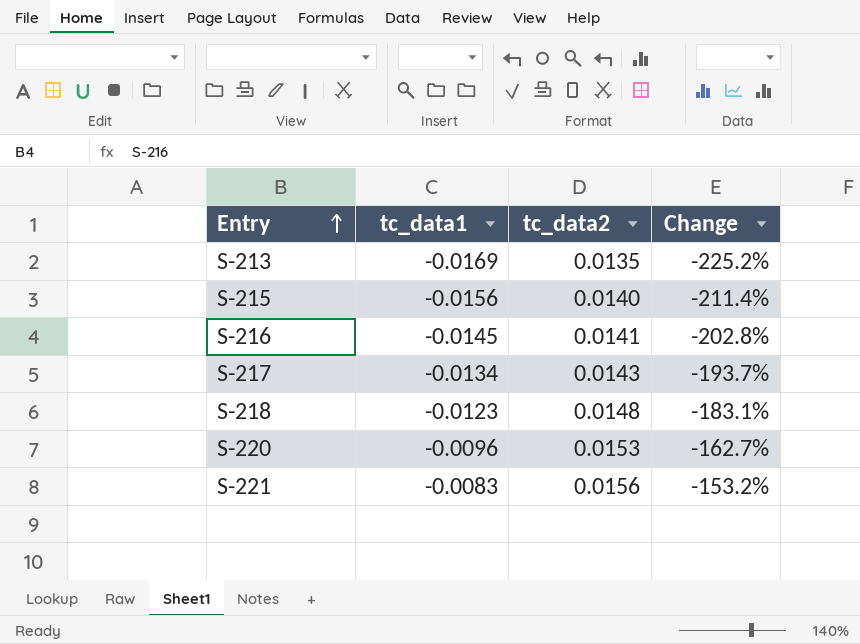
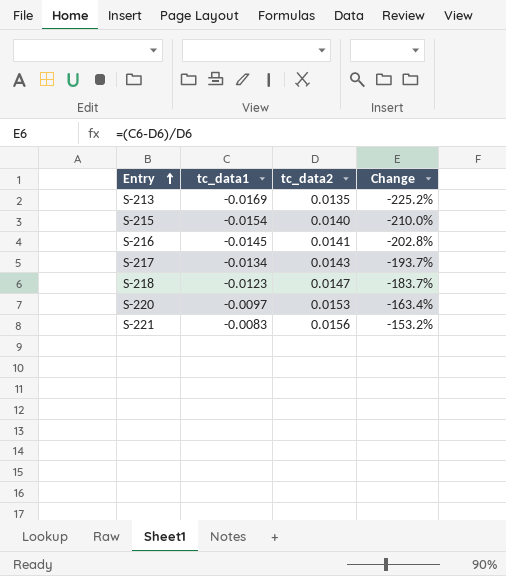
S-215 | tc_data1: -0.0156 -> -0.0154
S-215 | Change: -211.4% -> -210.0%
S-218 | tc_data2: 0.0148 -> 0.0147
S-218 | Change: -183.1% -> -183.7%
S-220 | tc_data1: -0.0096 -> -0.0097
S-220 | Change: -162.7% -> -163.4%

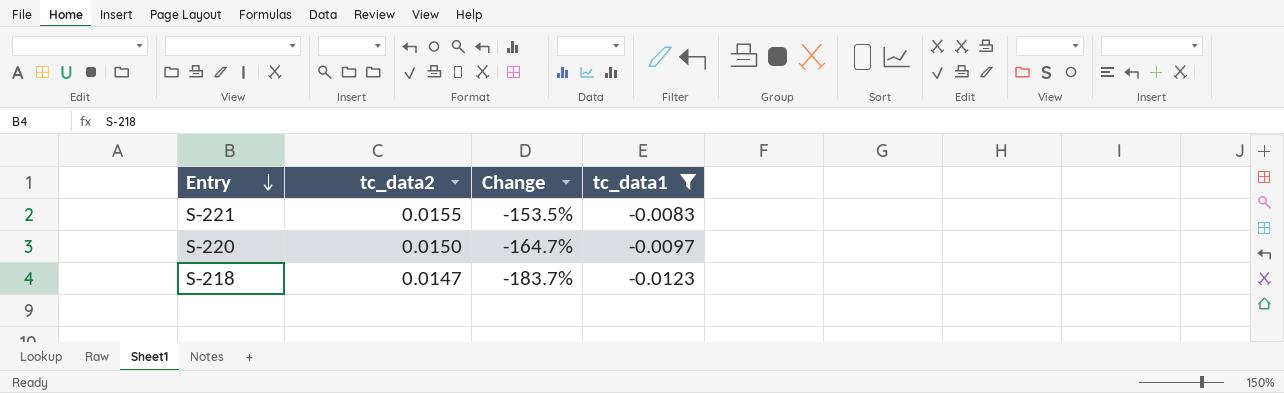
filter: none -> tc_data1 >= -0.0123
row order: Entry ascending -> Entry descending
column tc_data1 | position: 2 -> 4
S-221 | tc_data2: 0.0156 -> 0.0155
S-221 | Change: -153.2% -> -153.5%
S-220 | tc_data2: 0.0153 -> 0.0150
S-220 | Change: -163.4% -> -164.7%

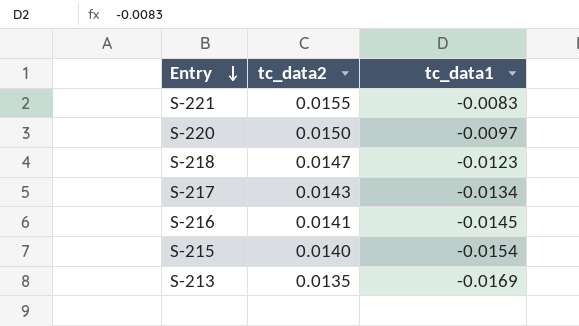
filter: tc_data1 >= -0.0123 -> none
column Change | formula: ([tc_data1] - [tc_data2]) / [tc_data2] -> none

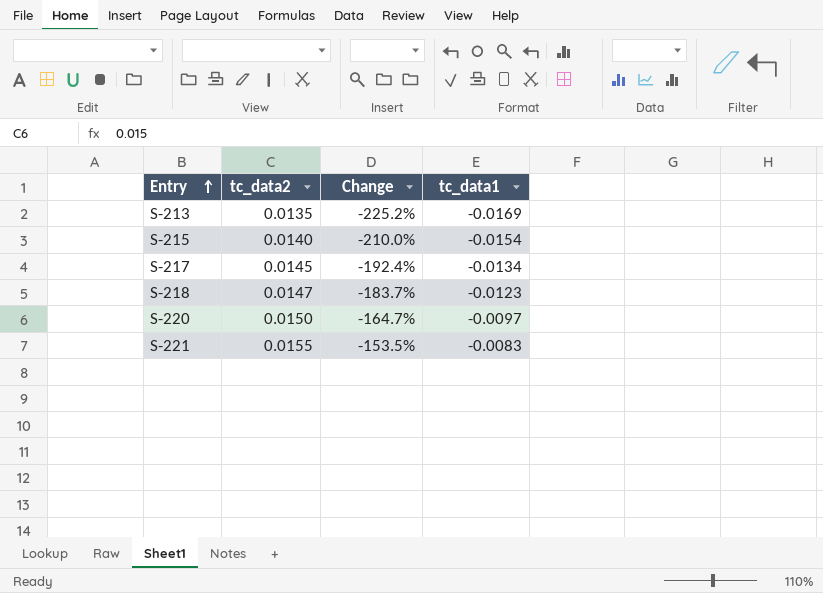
row order: Entry descending -> Entry ascending
column Change | formula: none -> ([tc_data1] - [tc_data2]) / [tc_data2]
row S-216: 0.0141 | -0.0145 -> none
S-217 | tc_data2: 0.0143 -> 0.0145

